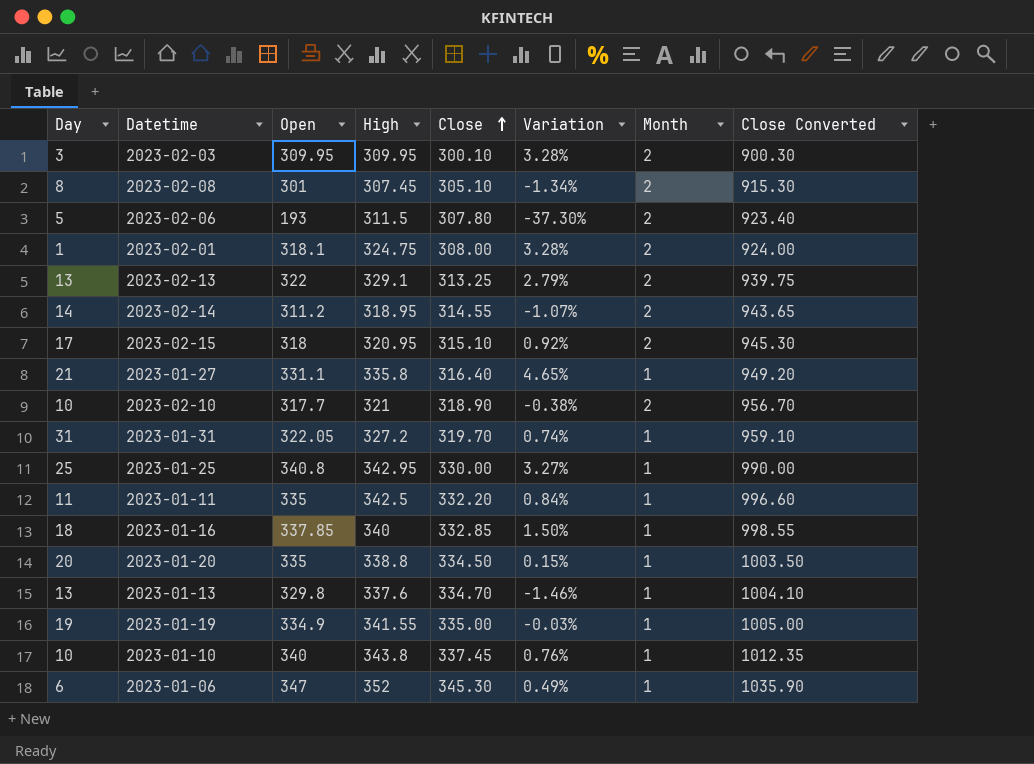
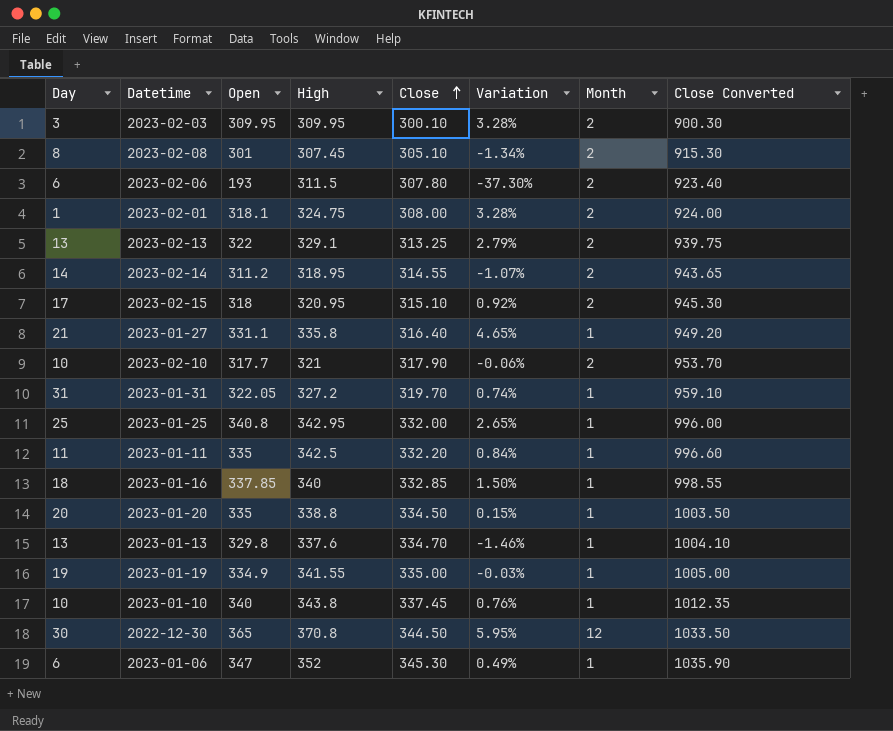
2023-02-06 | Day: 5 -> 6
2023-02-10 | Close: 318.90 -> 317.90
2023-02-10 | Variation: -0.38% -> -0.06%
2023-02-10 | Close Converted: 956.70 -> 953.70
2023-01-25 | Close: 330.00 -> 332.00
2023-01-25 | Variation: 3.27% -> 2.65%
2023-01-25 | Close Converted: 990.00 -> 996.00
row 2022-12-30: none -> 30 | 365 | 370.8 | 344.50 | 5.95% | 12 | 1033.50

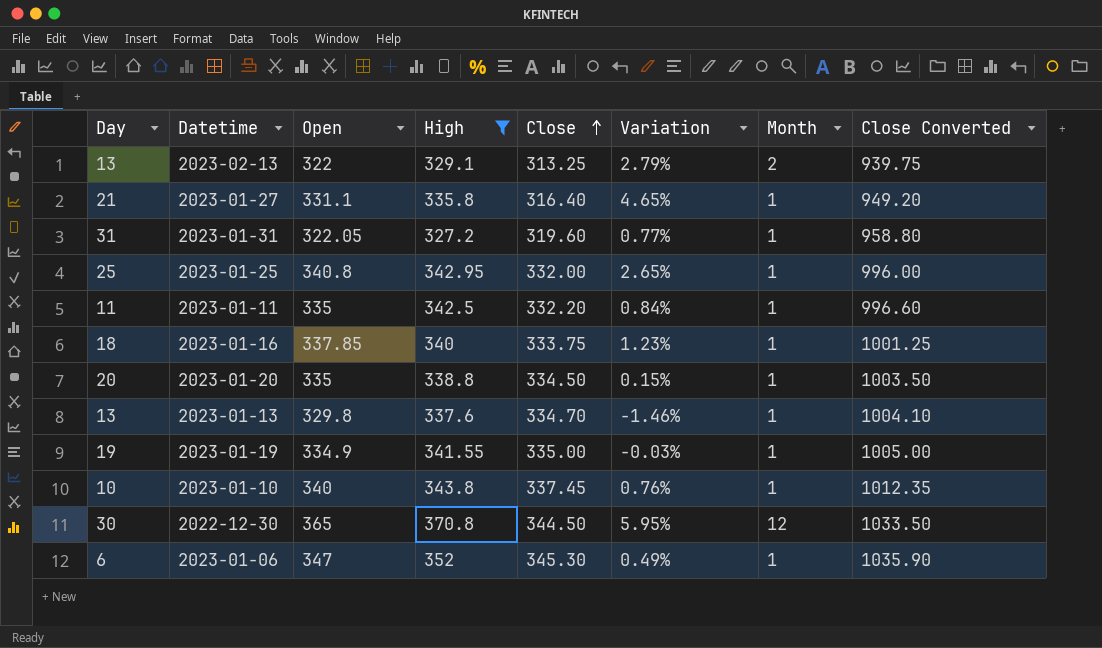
filter: none -> High >= 327.2
2023-01-31 | Close: 319.70 -> 319.60
2023-01-31 | Variation: 0.74% -> 0.77%
2023-01-31 | Close Converted: 959.10 -> 958.80
2023-01-16 | Close: 332.85 -> 333.75
2023-01-16 | Variation: 1.50% -> 1.23%
2023-01-16 | Close Converted: 998.55 -> 1001.25

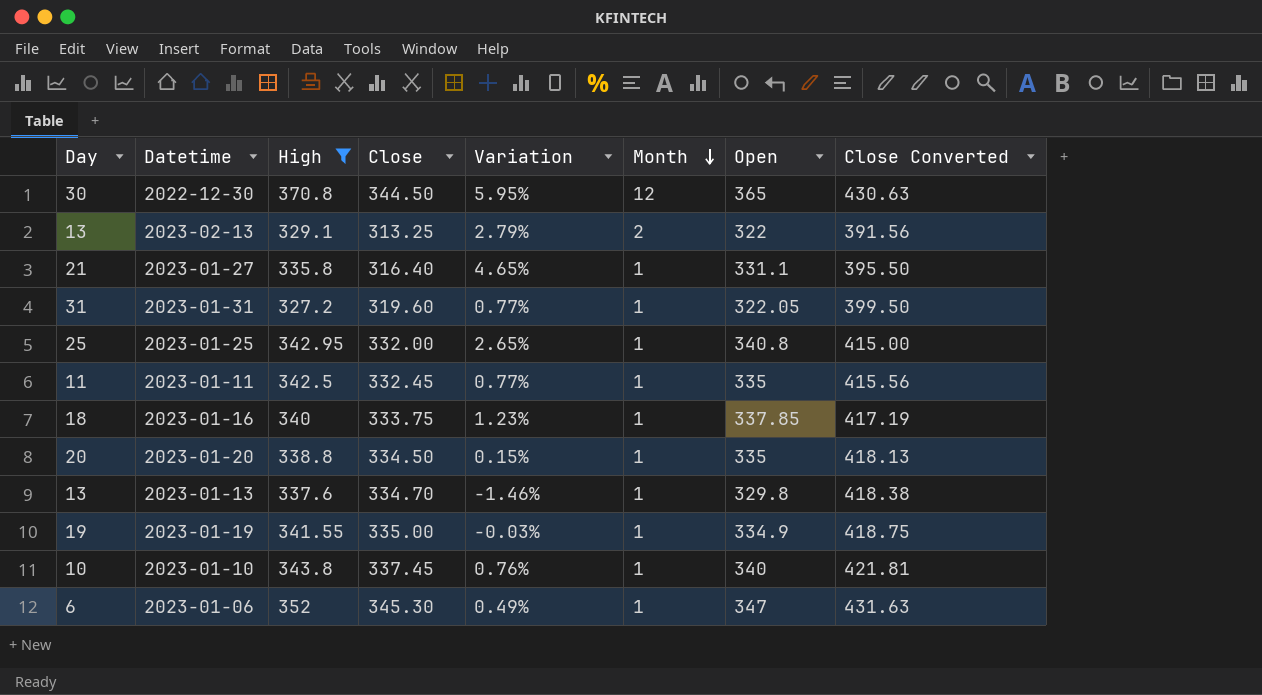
row order: Close ascending -> Month descending
column Open | position: 3 -> 7
column Close Converted | formula: [Close] * 3 -> [Close] * 1.25
2023-01-11 | Close: 332.20 -> 332.45
2023-01-11 | Variation: 0.84% -> 0.77%

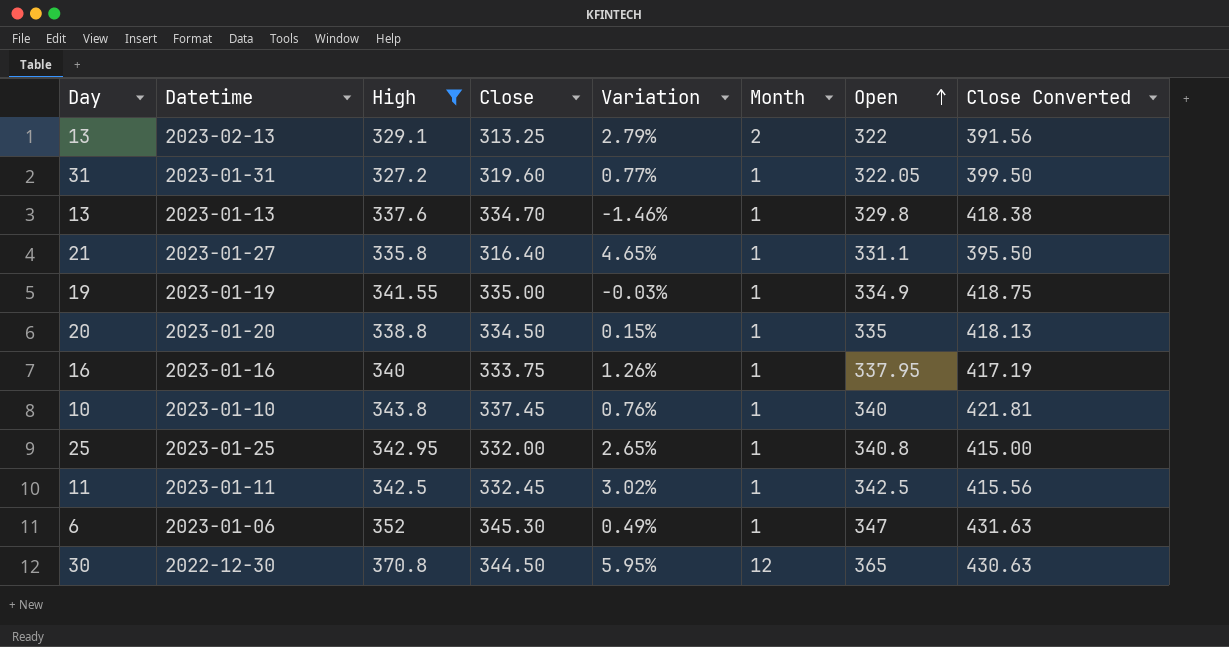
row order: Month descending -> Open ascending
2023-01-16 | Day: 18 -> 16
2023-01-16 | Variation: 1.23% -> 1.26%
2023-01-16 | Open: 337.85 -> 337.95
2023-01-11 | Variation: 0.77% -> 3.02%
2023-01-11 | Open: 335 -> 342.5

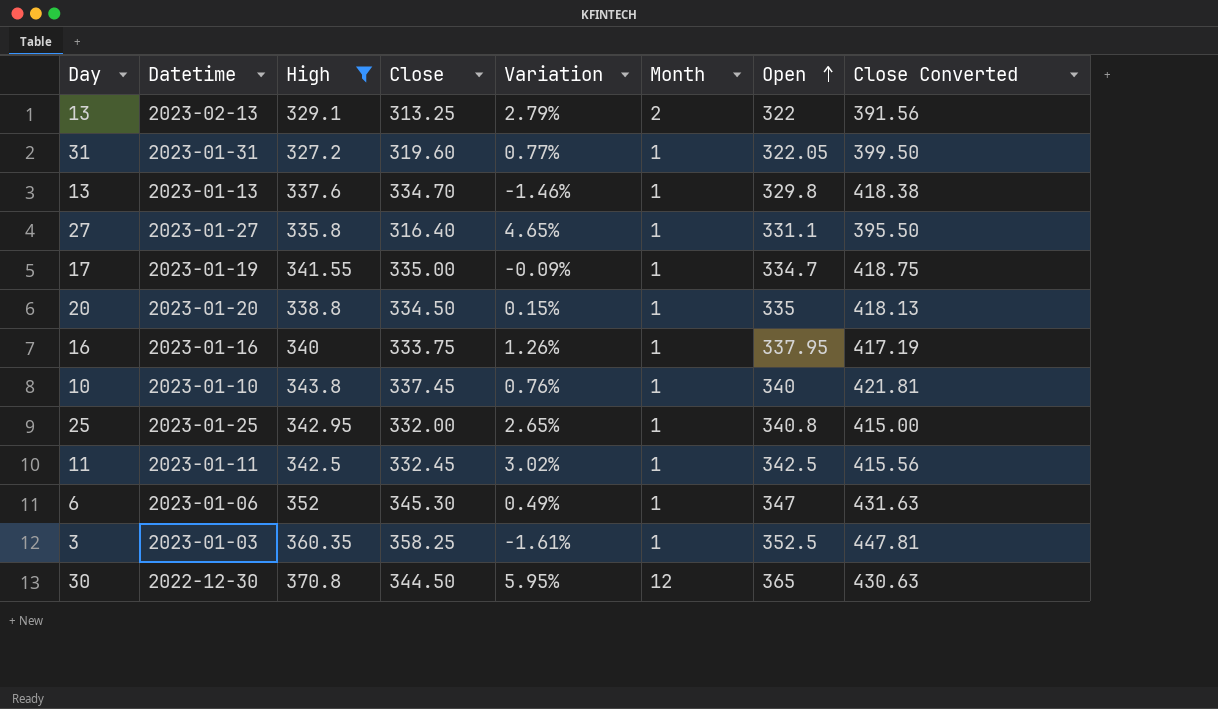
2023-01-27 | Day: 21 -> 27
2023-01-19 | Day: 19 -> 17
2023-01-19 | Variation: -0.03% -> -0.09%
2023-01-19 | Open: 334.9 -> 334.7
row 2023-01-03: none -> 3 | 360.35 | 358.25 | -1.61% | 1 | 352.5 | 447.81

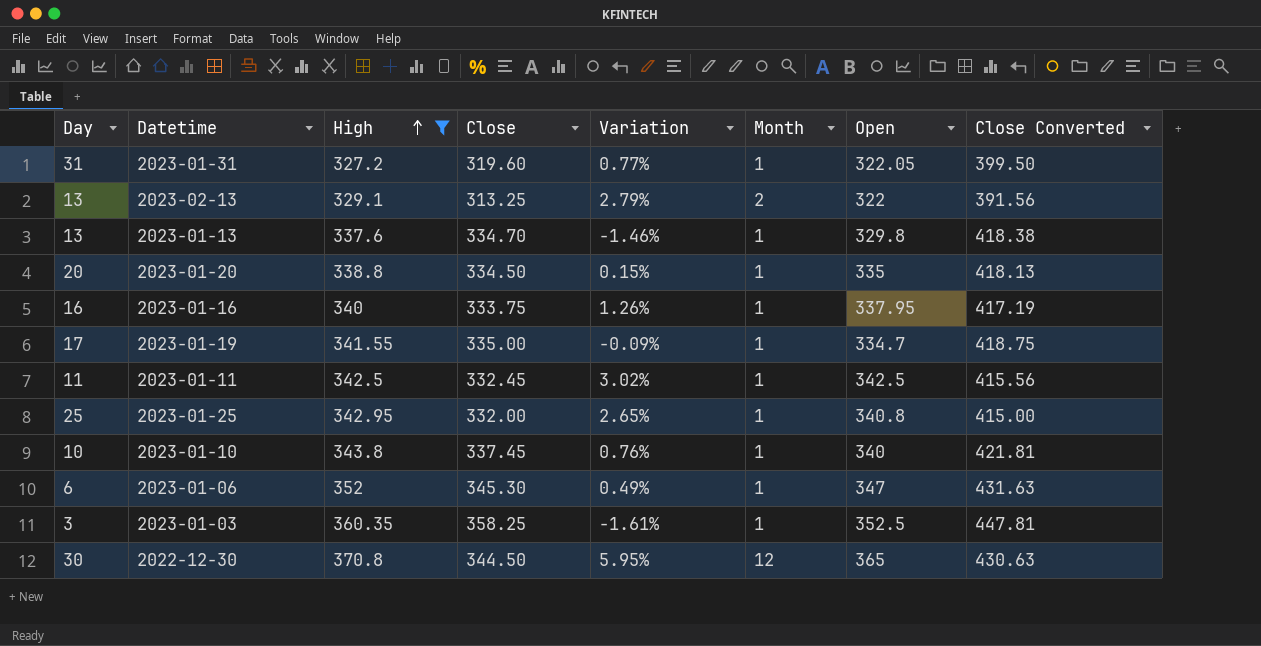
row order: Open ascending -> High ascending
row 2023-01-27: 27 | 335.8 | 316.40 | 4.65% | 1 | 331.1 | 395.50 -> none

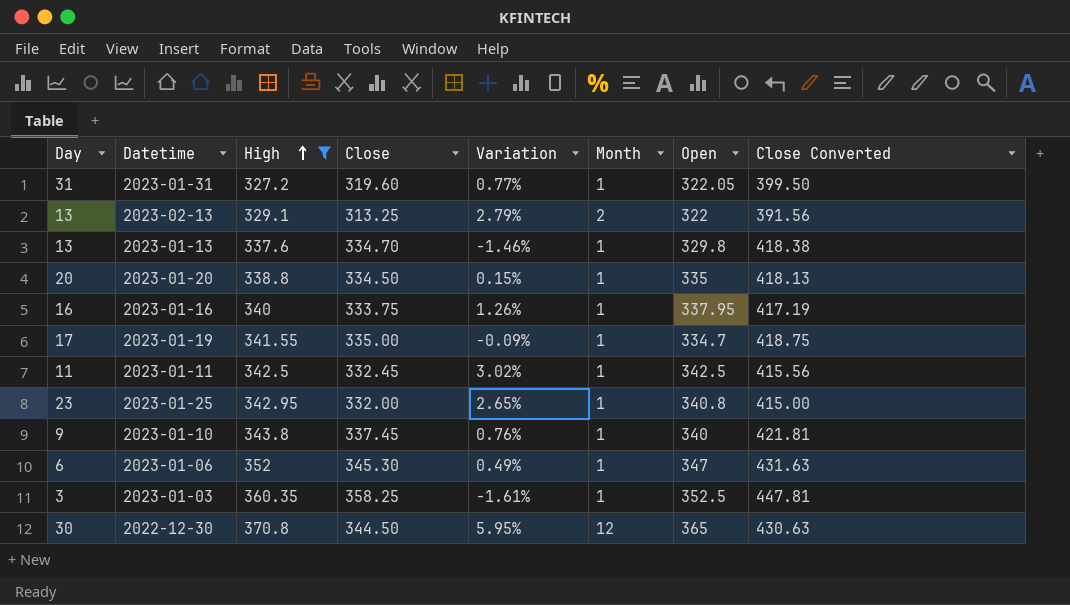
2023-01-25 | Day: 25 -> 23
2023-01-10 | Day: 10 -> 9

